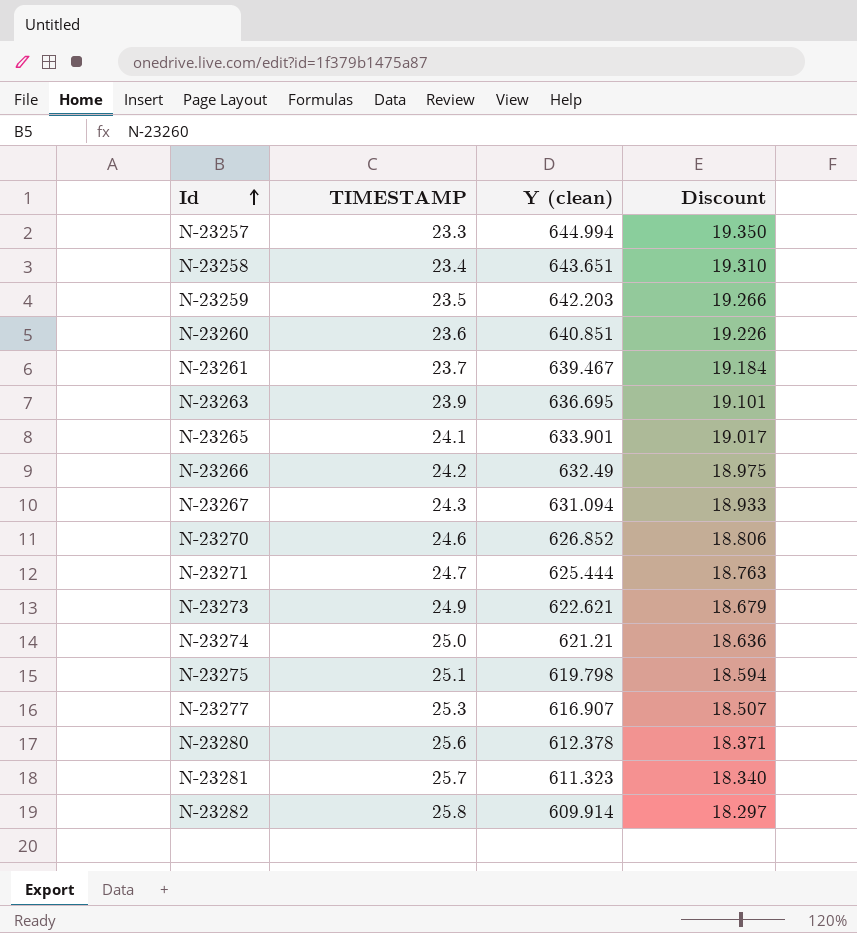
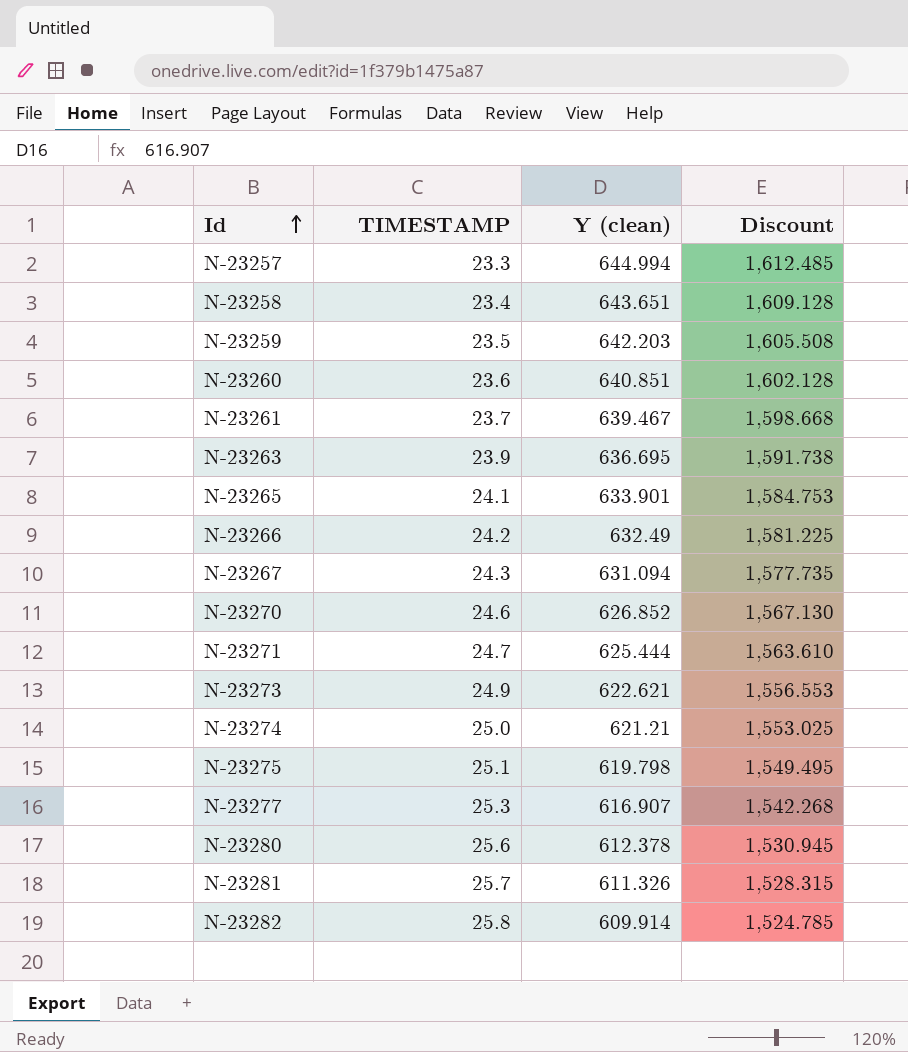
column Discount | formula: [Y (clean)] * 0.03 -> [Y (clean)] * 2.5
N-23281 | Y (clean): 611.323 -> 611.326

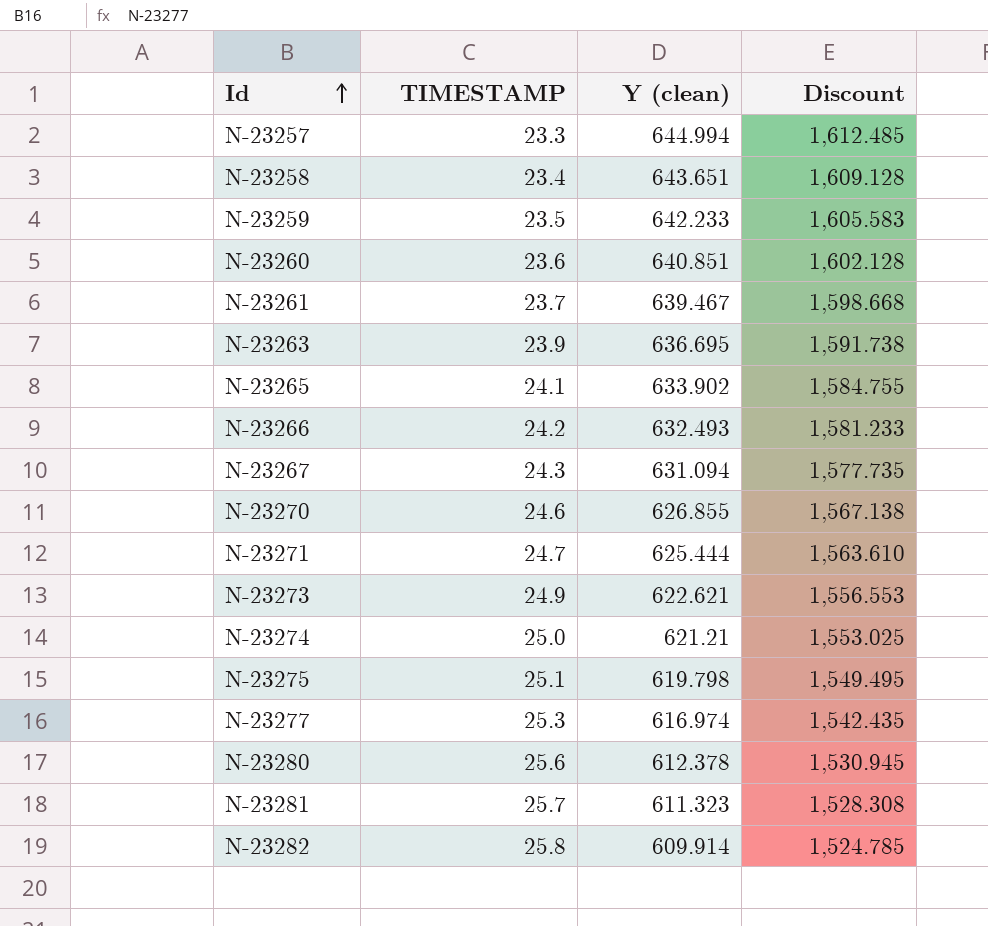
N-23259 | Y (clean): 642.203 -> 642.233
N-23259 | Discount: 1,605.508 -> 1,605.583
N-23265 | Y (clean): 633.901 -> 633.902
N-23265 | Discount: 1,584.753 -> 1,584.755
N-23266 | Y (clean): 632.49 -> 632.493
N-23266 | Discount: 1,581.225 -> 1,581.233
N-23270 | Y (clean): 626.852 -> 626.855
N-23270 | Discount: 1,567.130 -> 1,567.138
N-23277 | Y (clean): 616.907 -> 616.974
N-23277 | Discount: 1,542.268 -> 1,542.435
N-23281 | Y (clean): 611.326 -> 611.323
N-23281 | Discount: 1,528.315 -> 1,528.308

